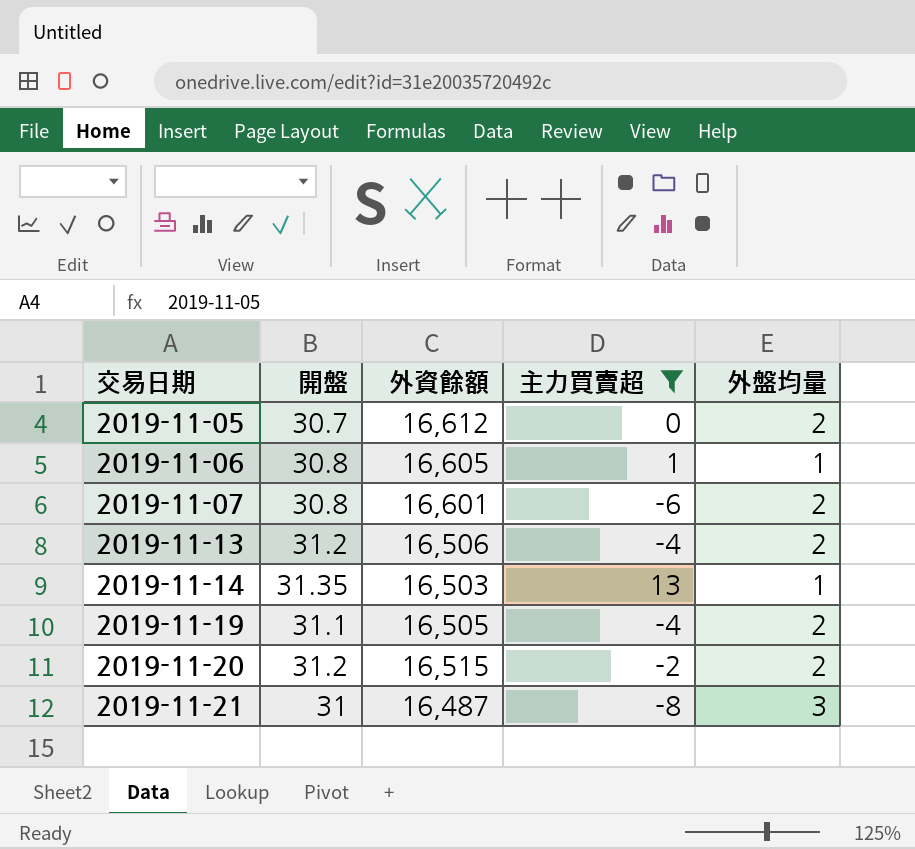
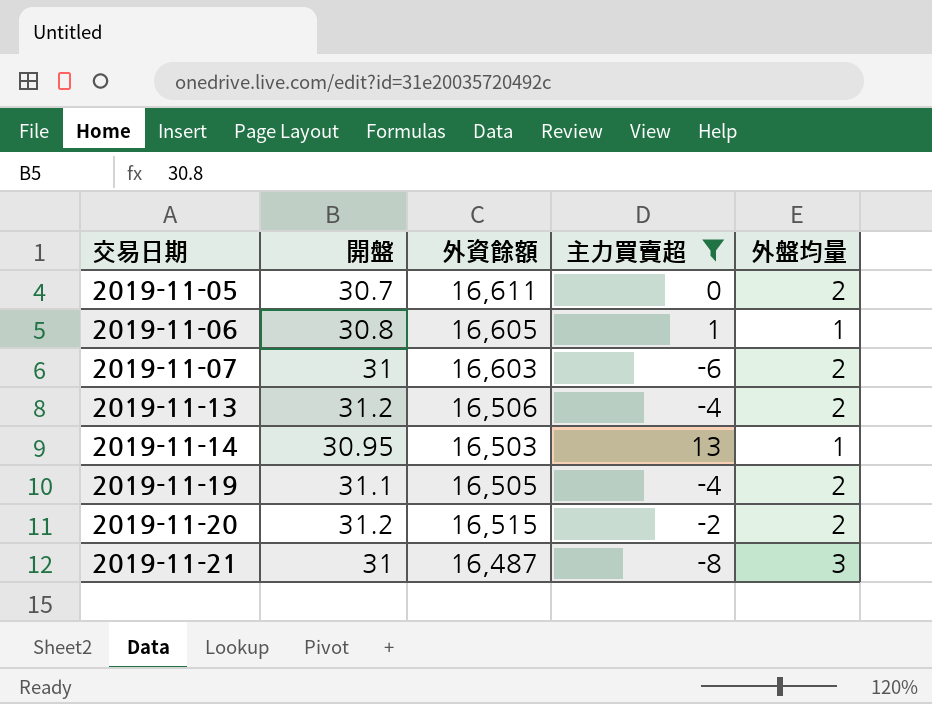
2019-11-05 | 外資餘額: 16,612 -> 16,611
2019-11-07 | 開盤: 30.8 -> 31
2019-11-07 | 外資餘額: 16,601 -> 16,603
2019-11-14 | 開盤: 31.35 -> 30.95

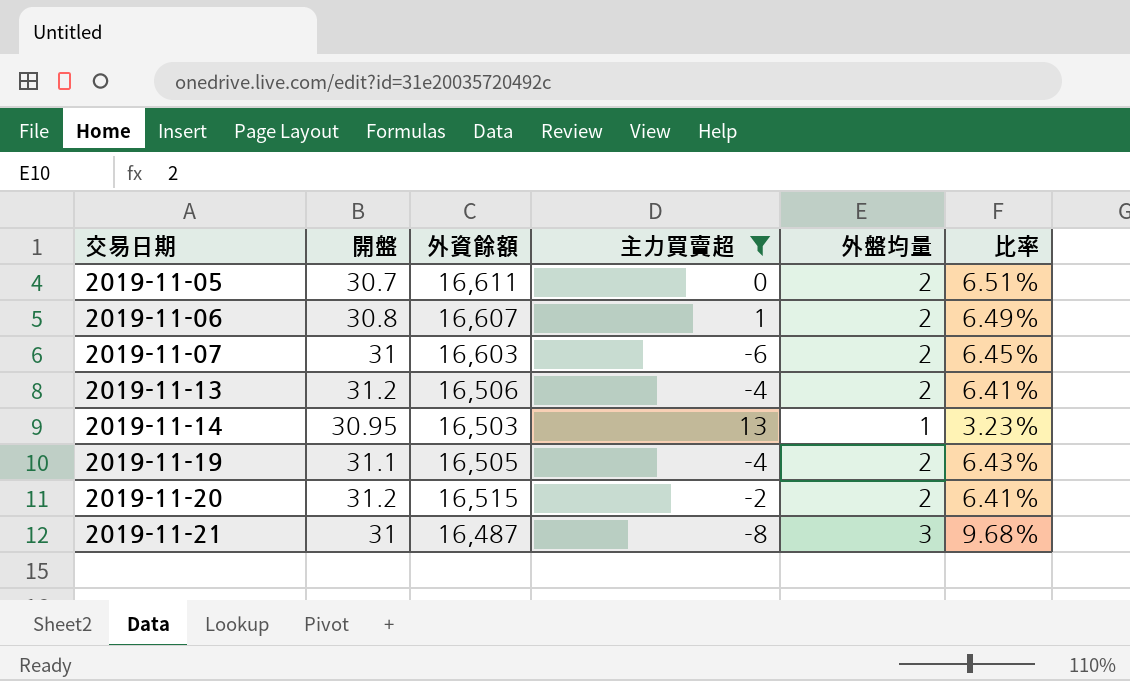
column 比率 | formula: none -> [外盤均量] / [開盤]
2019-11-06 | 外資餘額: 16,605 -> 16,607
2019-11-06 | 外盤均量: 1 -> 2

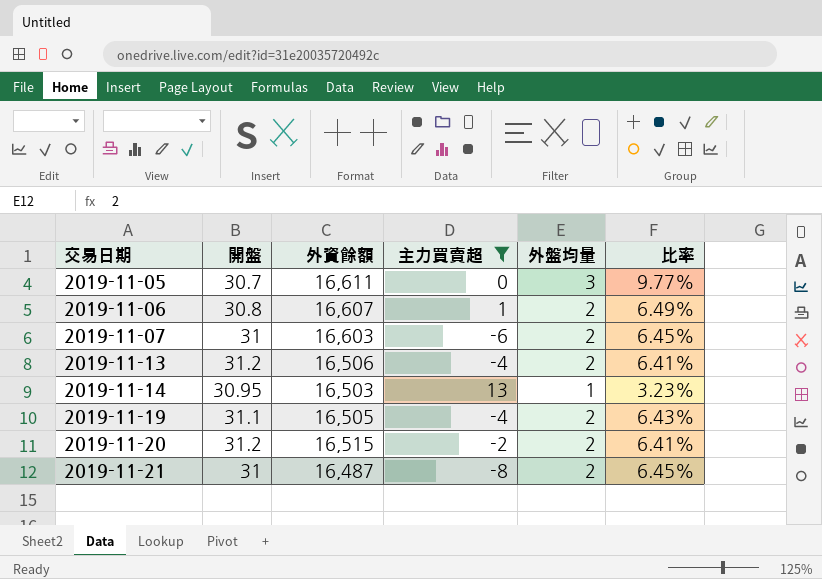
2019-11-05 | 外盤均量: 2 -> 3
2019-11-05 | 比率: 6.51% -> 9.77%
2019-11-21 | 外盤均量: 3 -> 2
2019-11-21 | 比率: 9.68% -> 6.45%

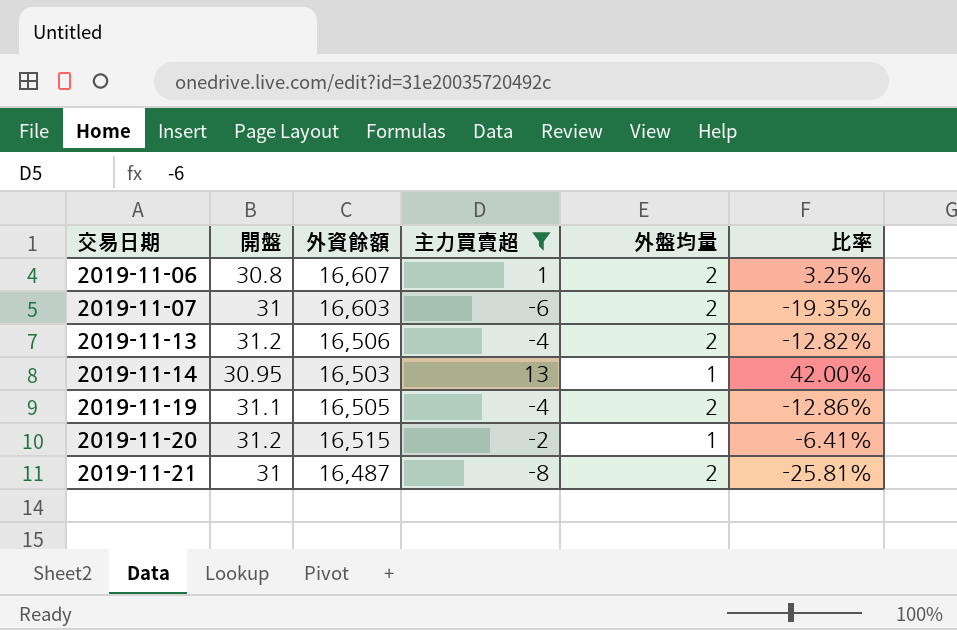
column 比率 | formula: [外盤均量] / [開盤] -> [主力買賣超] / [開盤]
row 2019-11-05: 30.7 | 16,611 | 0 | 3 | 9.77% -> none
2019-11-20 | 外盤均量: 2 -> 1

